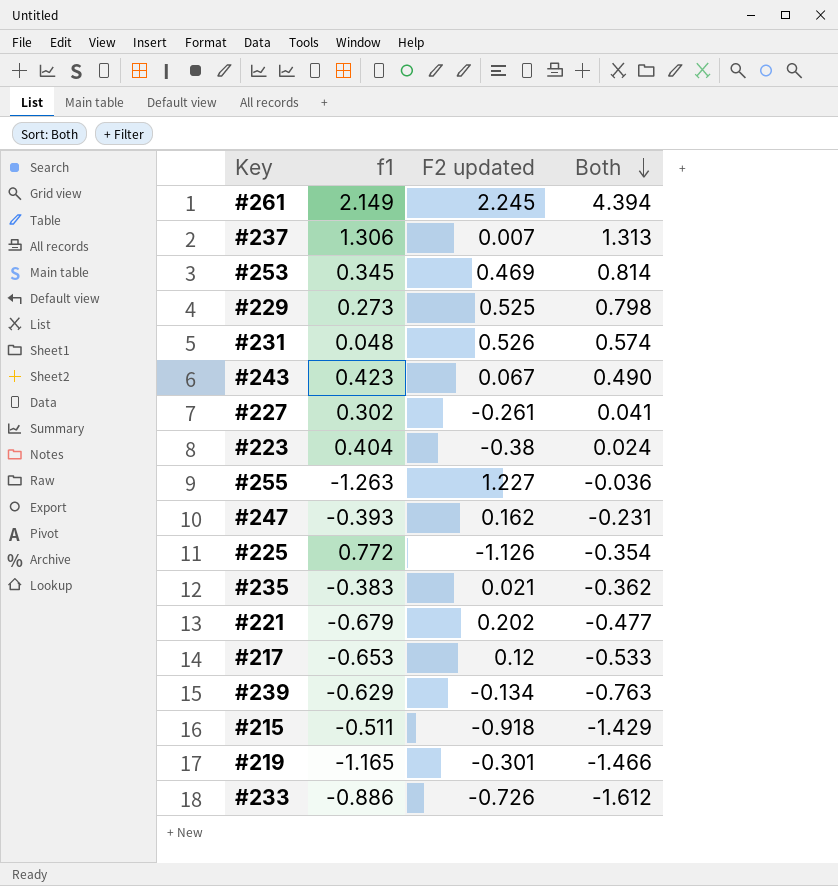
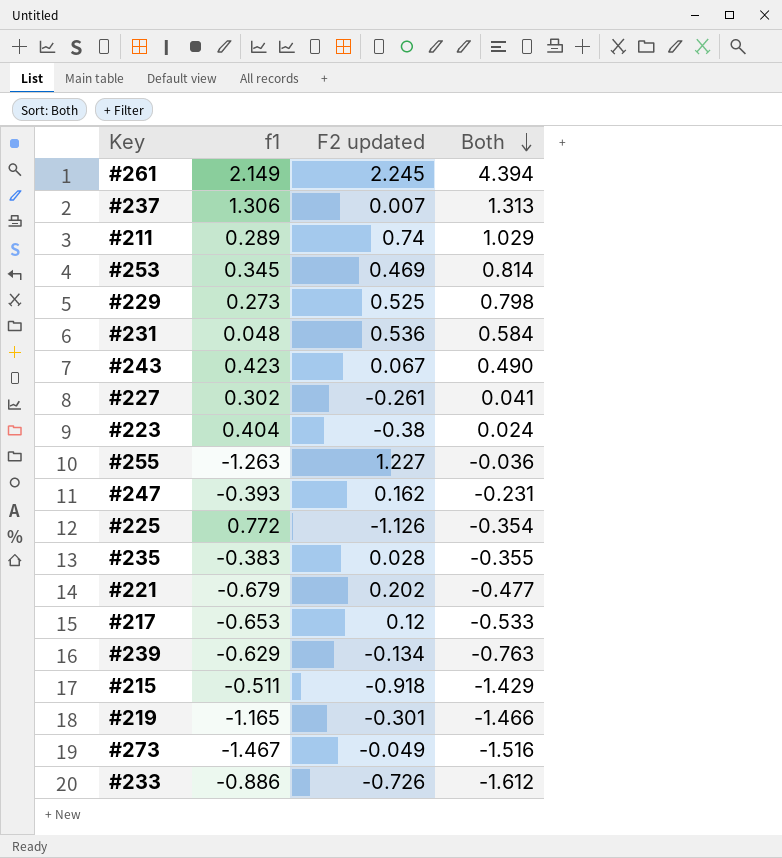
row #211: none -> 0.289 | 0.74 | 1.029
#231 | F2 updated: 0.526 -> 0.536
#231 | Both: 0.574 -> 0.584
#235 | F2 updated: 0.021 -> 0.028
#235 | Both: -0.362 -> -0.355
row #273: none -> -1.467 | -0.049 | -1.516

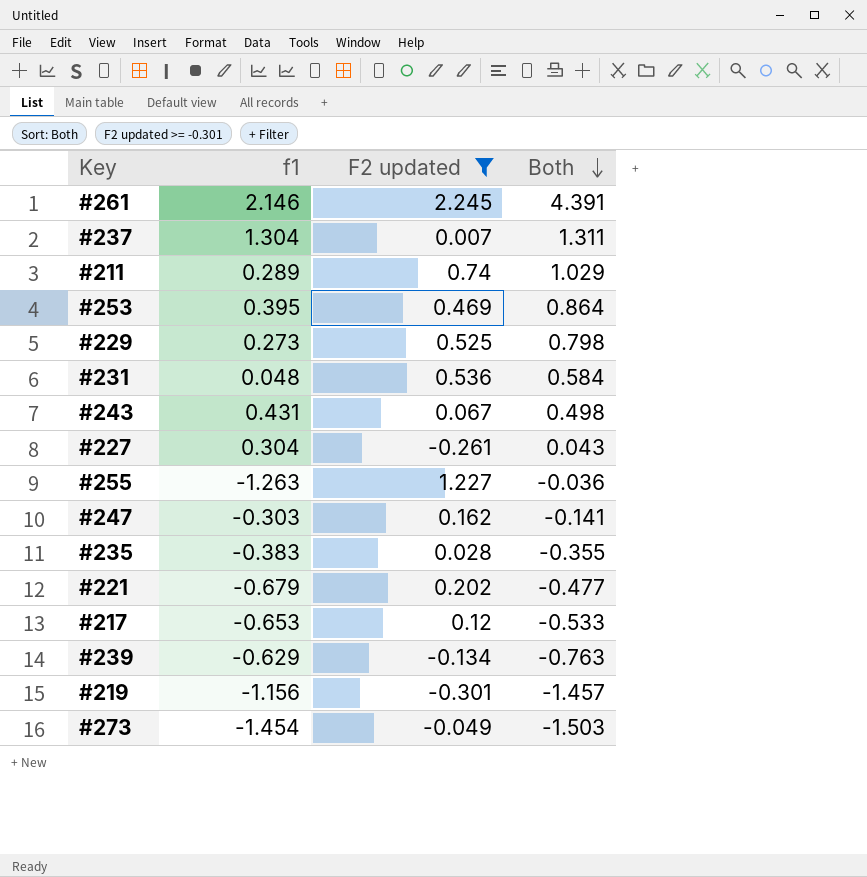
filter: none -> F2 updated >= -0.301
#261 | f1: 2.149 -> 2.146
#261 | Both: 4.394 -> 4.391
#237 | f1: 1.306 -> 1.304
#237 | Both: 1.313 -> 1.311
#253 | f1: 0.345 -> 0.395
#253 | Both: 0.814 -> 0.864
#243 | f1: 0.423 -> 0.431
#243 | Both: 0.490 -> 0.498
#227 | f1: 0.302 -> 0.304
#227 | Both: 0.041 -> 0.043
#247 | f1: -0.393 -> -0.303
#247 | Both: -0.231 -> -0.141
#219 | f1: -1.165 -> -1.156
#219 | Both: -1.466 -> -1.457
#273 | f1: -1.467 -> -1.454
#273 | Both: -1.516 -> -1.503

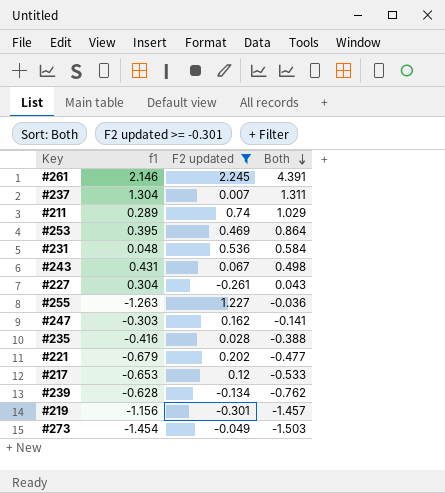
row #229: 0.273 | 0.525 | 0.798 -> none
#235 | f1: -0.383 -> -0.416
#235 | Both: -0.355 -> -0.388
#239 | f1: -0.629 -> -0.628
#239 | Both: -0.763 -> -0.762

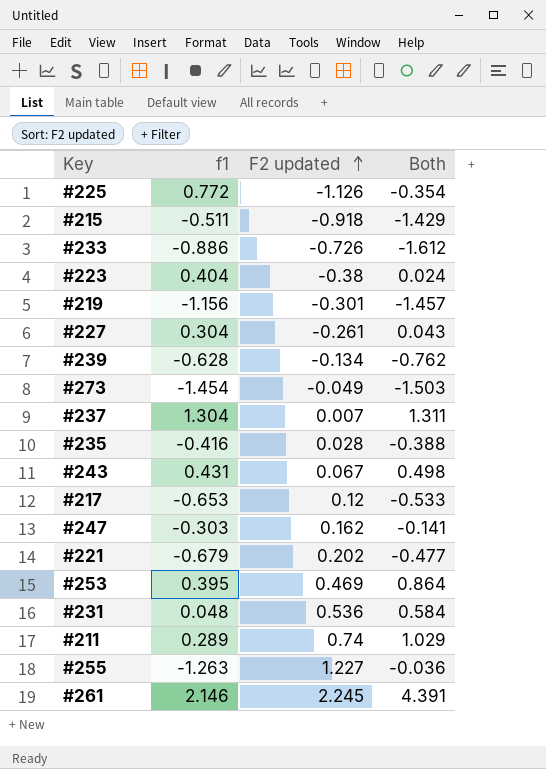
filter: F2 updated >= -0.301 -> none
row order: Both descending -> F2 updated ascending

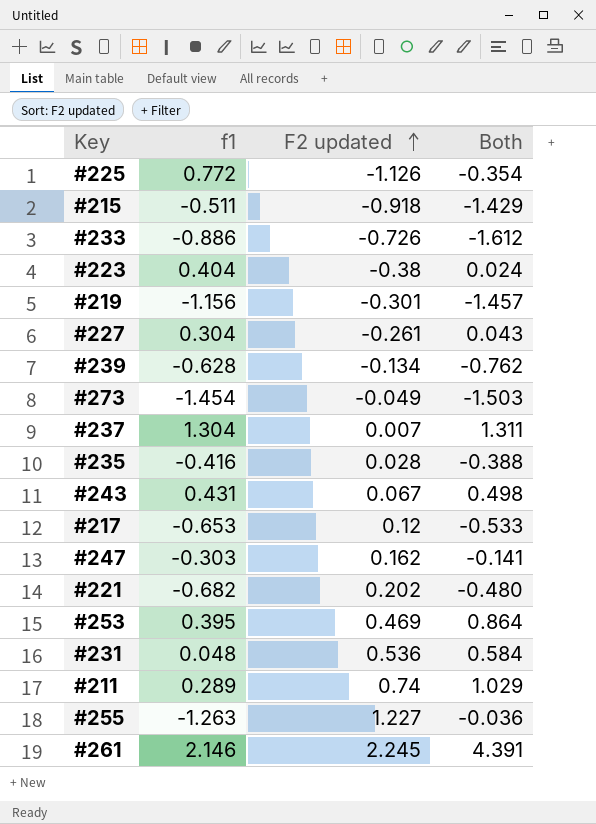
#221 | f1: -0.679 -> -0.682
#221 | Both: -0.477 -> -0.480

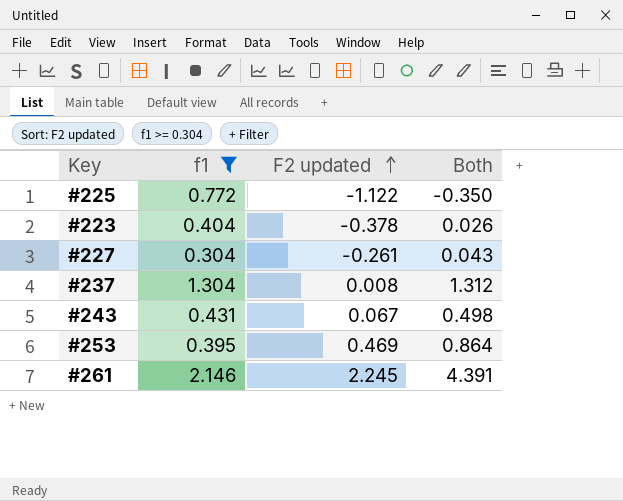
filter: none -> f1 >= 0.304
#225 | F2 updated: -1.126 -> -1.122
#225 | Both: -0.354 -> -0.350
#223 | F2 updated: -0.38 -> -0.378
#223 | Both: 0.024 -> 0.026
#237 | F2 updated: 0.007 -> 0.008
#237 | Both: 1.311 -> 1.312

